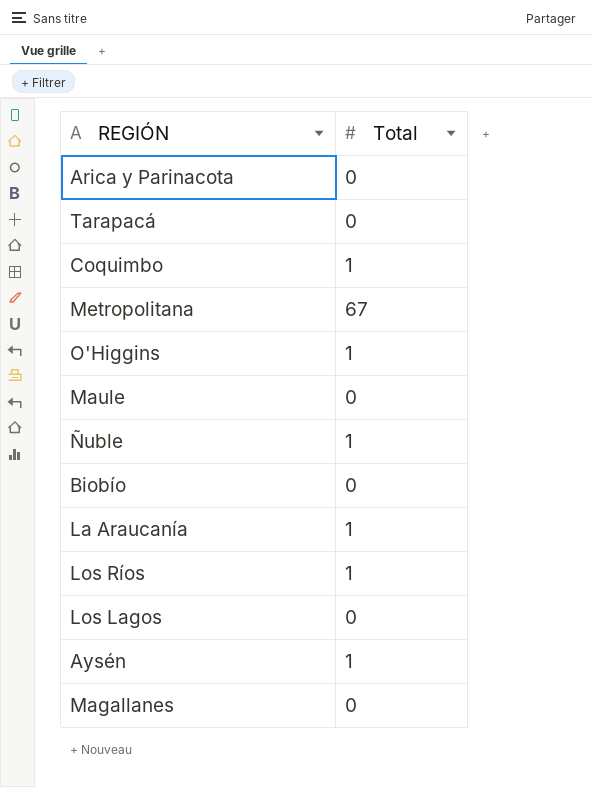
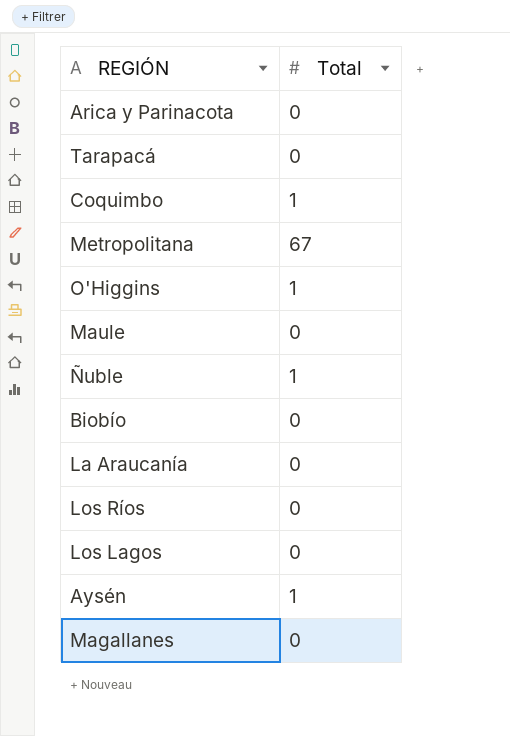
La Araucanía | Total: 1 -> 0
Los Ríos | Total: 1 -> 0

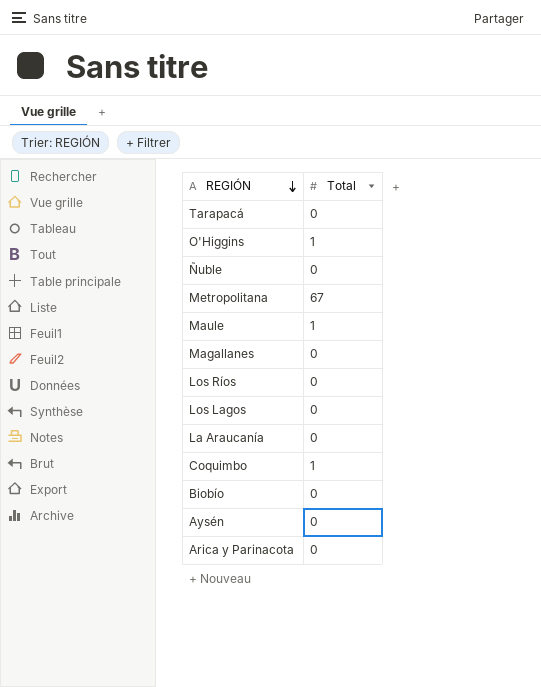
row order: none -> REGIÓN descending
Ñuble | Total: 1 -> 0
Maule | Total: 0 -> 1
Aysén | Total: 1 -> 0

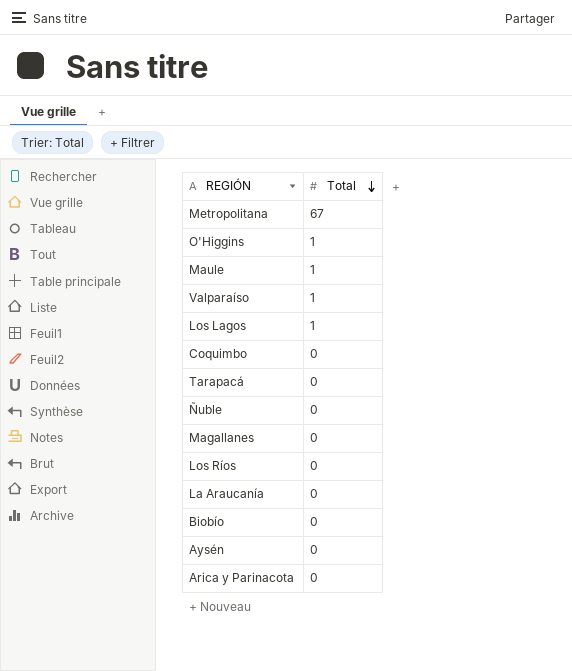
row order: REGIÓN descending -> Total descending
row Valparaíso: none -> 1
Los Lagos | Total: 0 -> 1
Coquimbo | Total: 1 -> 0

